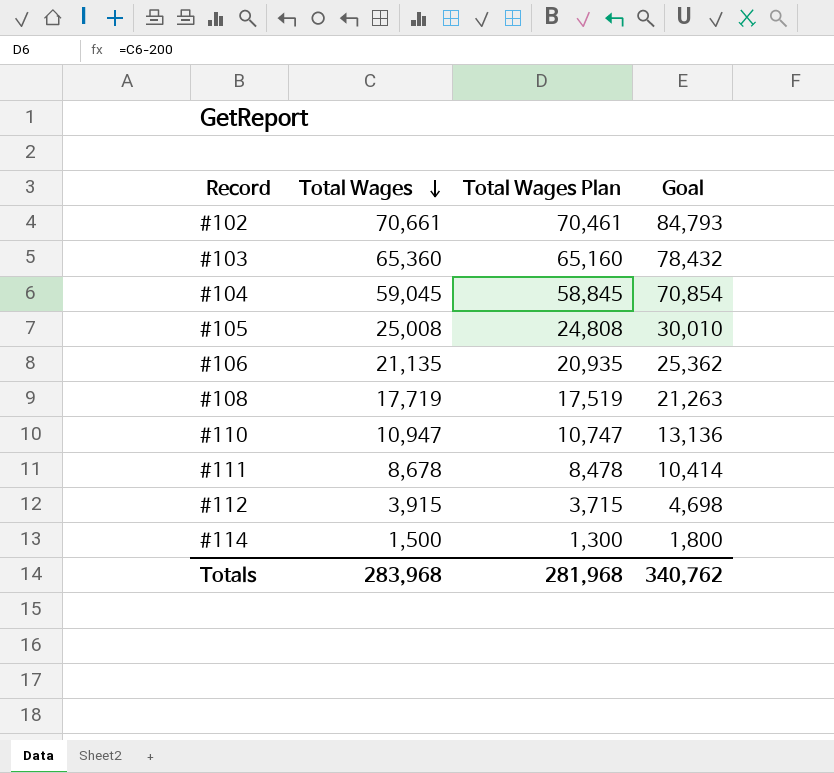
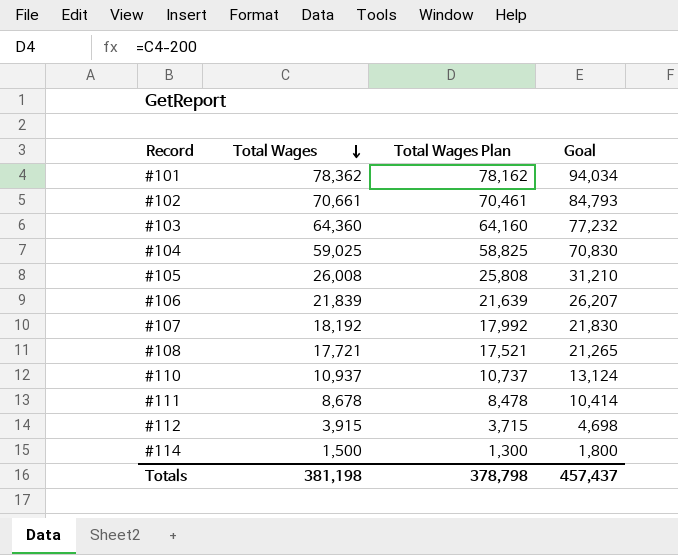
row #101: none -> 78,362 | 78,162 | 94,034
#103 | Total Wages: 65,360 -> 64,360
#103 | Total Wages Plan: 65,160 -> 64,160
#103 | Goal: 78,432 -> 77,232
#104 | Total Wages: 59,045 -> 59,025
#104 | Total Wages Plan: 58,845 -> 58,825
#104 | Goal: 70,854 -> 70,830
#105 | Total Wages: 25,008 -> 26,008
#105 | Total Wages Plan: 24,808 -> 25,808
#105 | Goal: 30,010 -> 31,210
#106 | Total Wages: 21,135 -> 21,839
#106 | Total Wages Plan: 20,935 -> 21,639
#106 | Goal: 25,362 -> 26,207
row #107: none -> 18,192 | 17,992 | 21,830
#108 | Total Wages: 17,719 -> 17,721
#108 | Total Wages Plan: 17,519 -> 17,521
#108 | Goal: 21,263 -> 21,265
#110 | Total Wages: 10,947 -> 10,937
#110 | Total Wages Plan: 10,747 -> 10,737
#110 | Goal: 13,136 -> 13,124
Totals | Total Wages: 283,968 -> 381,198
Totals | Total Wages Plan: 281,968 -> 378,798
Totals | Goal: 340,762 -> 457,437

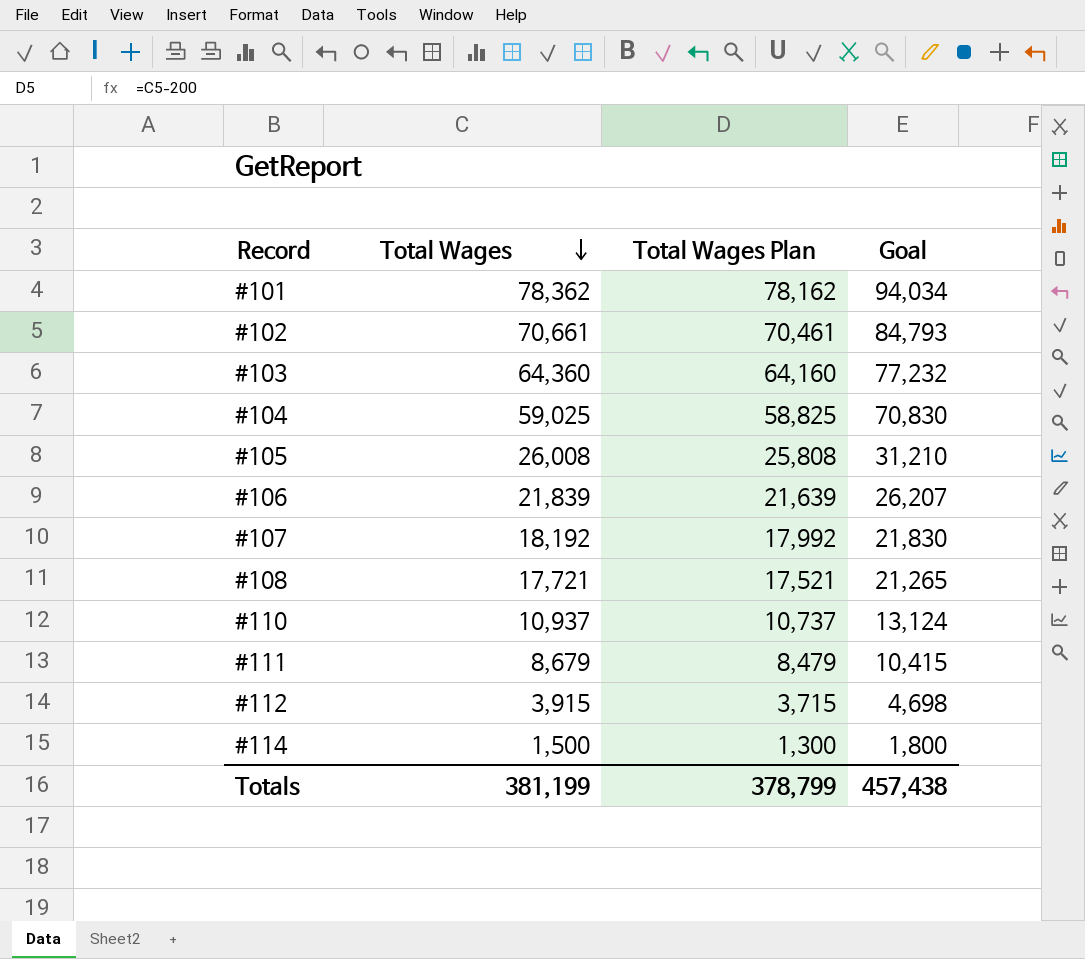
#111 | Total Wages: 8,678 -> 8,679
#111 | Total Wages Plan: 8,478 -> 8,479
#111 | Goal: 10,414 -> 10,415
Totals | Total Wages: 381,198 -> 381,199
Totals | Total Wages Plan: 378,798 -> 378,799
Totals | Goal: 457,437 -> 457,438

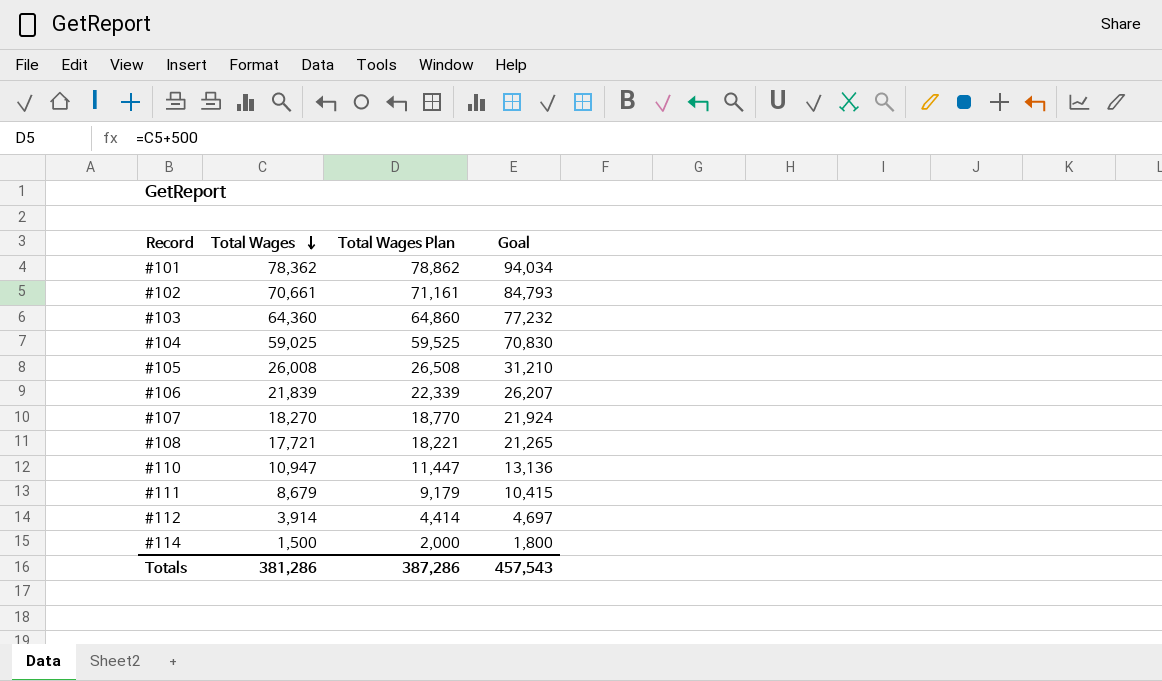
column Total Wages Plan | formula: [Total Wages] - 200 -> [Total Wages] + 500
#107 | Total Wages: 18,192 -> 18,270
#107 | Goal: 21,830 -> 21,924
#110 | Total Wages: 10,937 -> 10,947
#110 | Goal: 13,124 -> 13,136
#112 | Total Wages: 3,915 -> 3,914
#112 | Goal: 4,698 -> 4,697
Totals | Total Wages: 381,199 -> 381,286
Totals | Total Wages Plan: 378,799 -> 387,286
Totals | Goal: 457,438 -> 457,543

